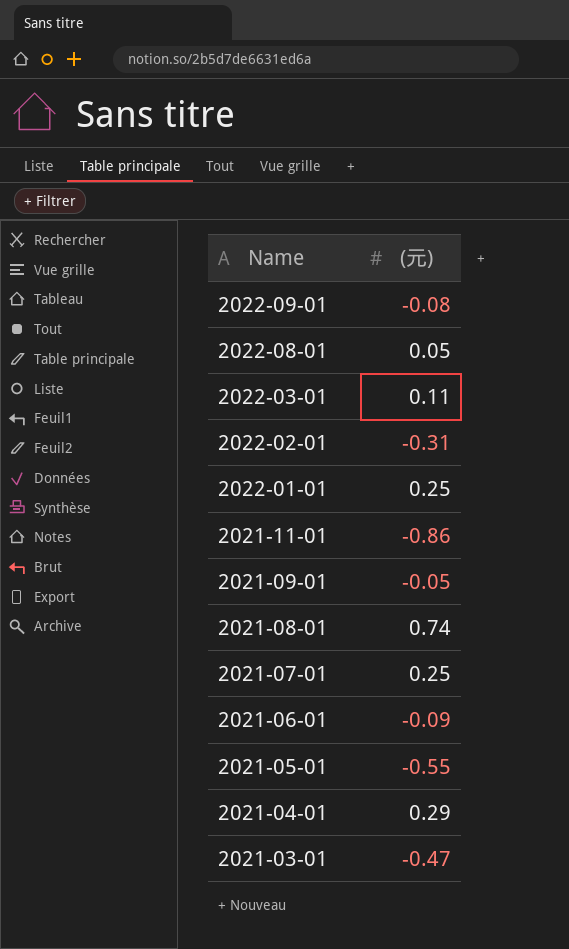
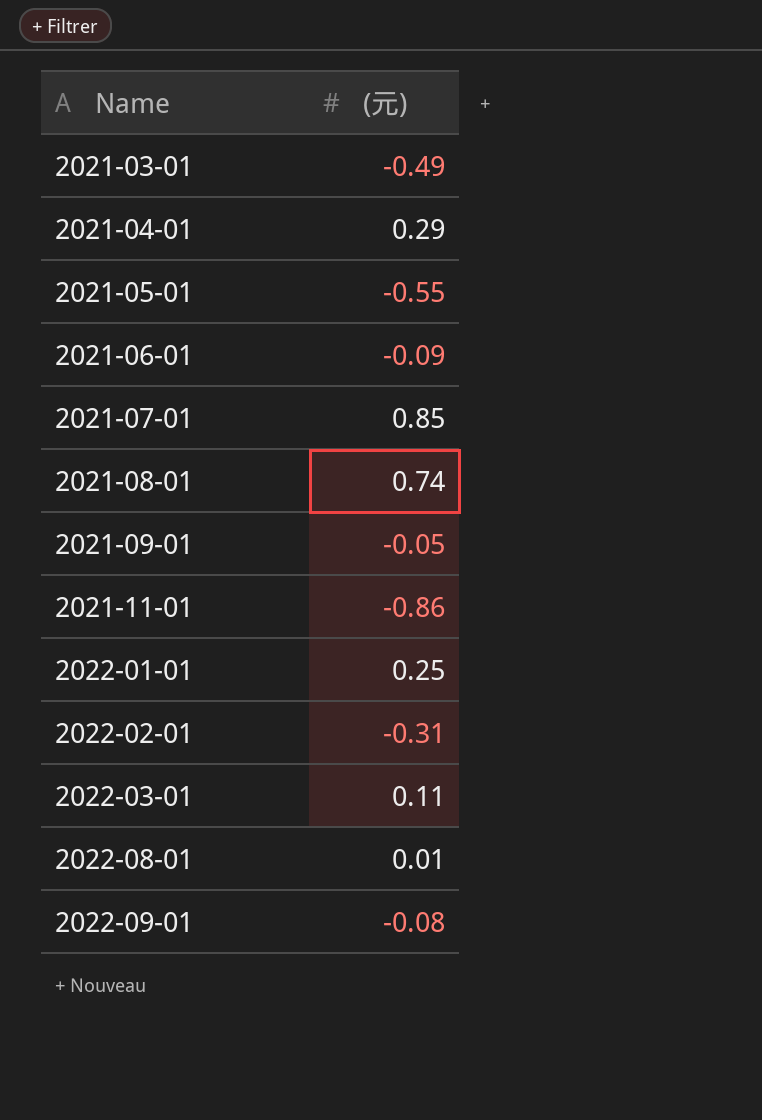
row order: Name descending -> Name ascending
2021-03-01 | (元): -0.47 -> -0.49
2021-07-01 | (元): 0.25 -> 0.85
2022-08-01 | (元): 0.05 -> 0.01

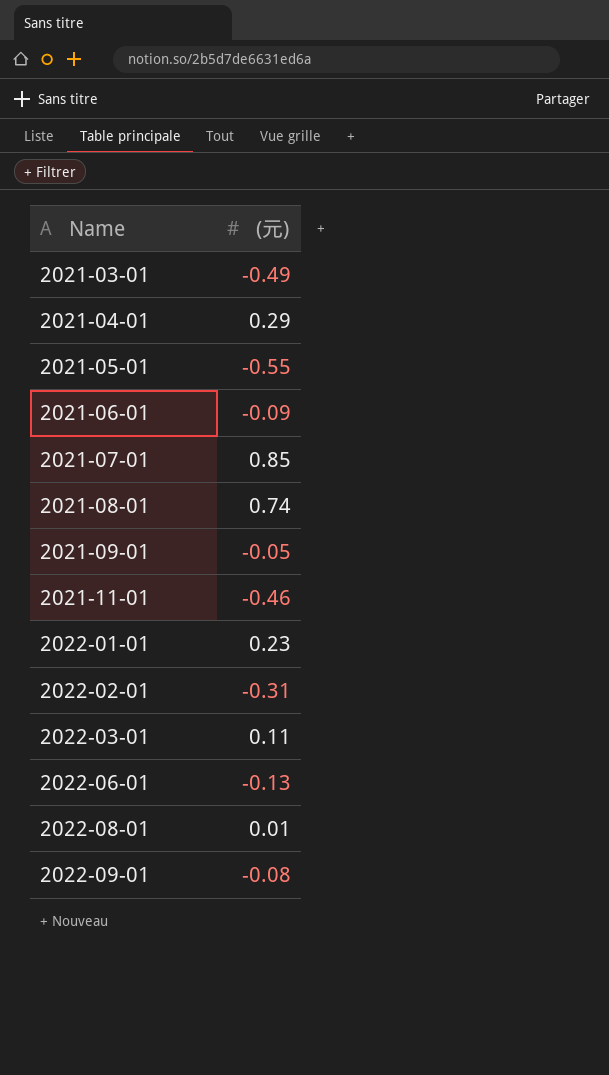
2021-11-01 | (元): -0.86 -> -0.46
2022-01-01 | (元): 0.25 -> 0.23
row 2022-06-01: none -> -0.13

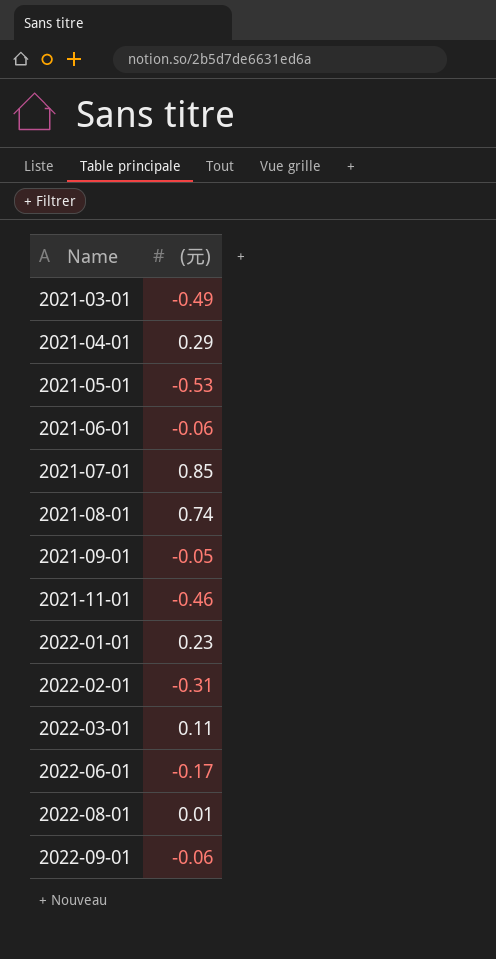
2021-05-01 | (元): -0.55 -> -0.53
2021-06-01 | (元): -0.09 -> -0.06
2022-06-01 | (元): -0.13 -> -0.17
2022-09-01 | (元): -0.08 -> -0.06

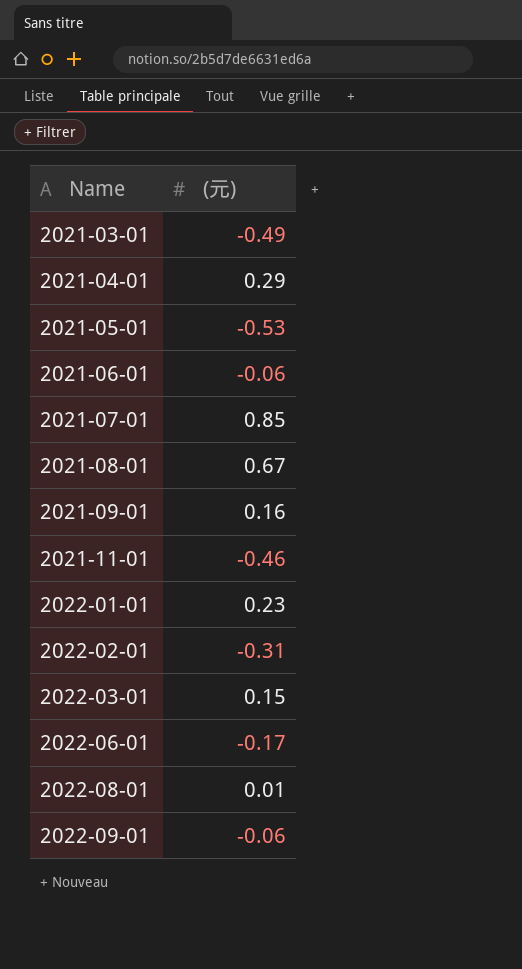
2021-08-01 | (元): 0.74 -> 0.67
2021-09-01 | (元): -0.05 -> 0.16
2022-03-01 | (元): 0.11 -> 0.15

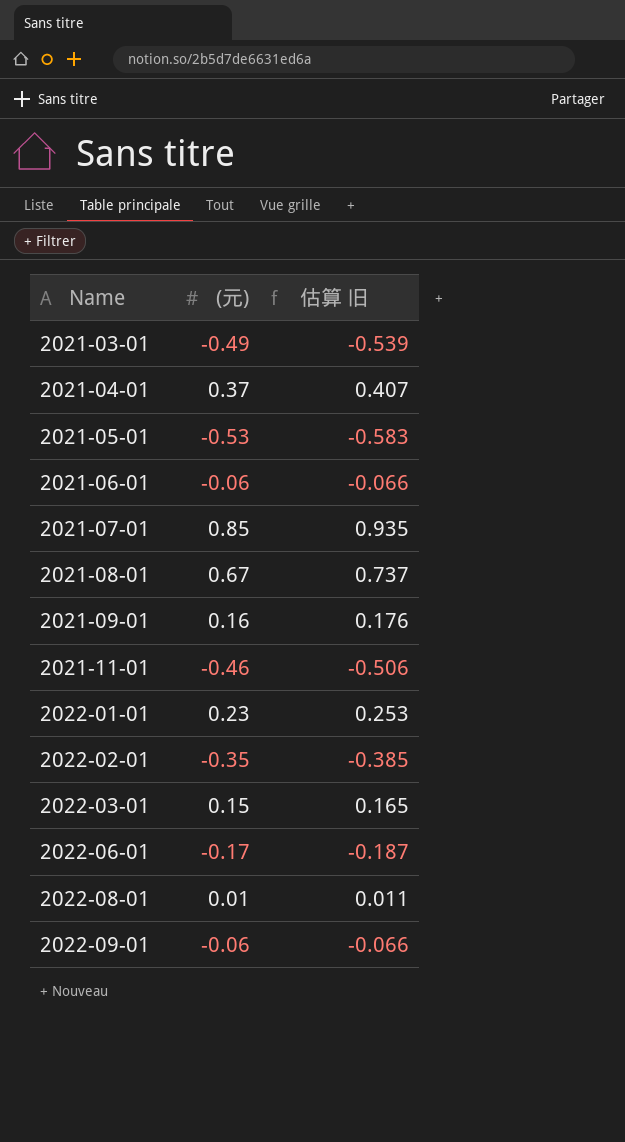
column 估算 旧 | formula: none -> [(元)] * 1.1
2021-04-01 | (元): 0.29 -> 0.37
2022-02-01 | (元): -0.31 -> -0.35

